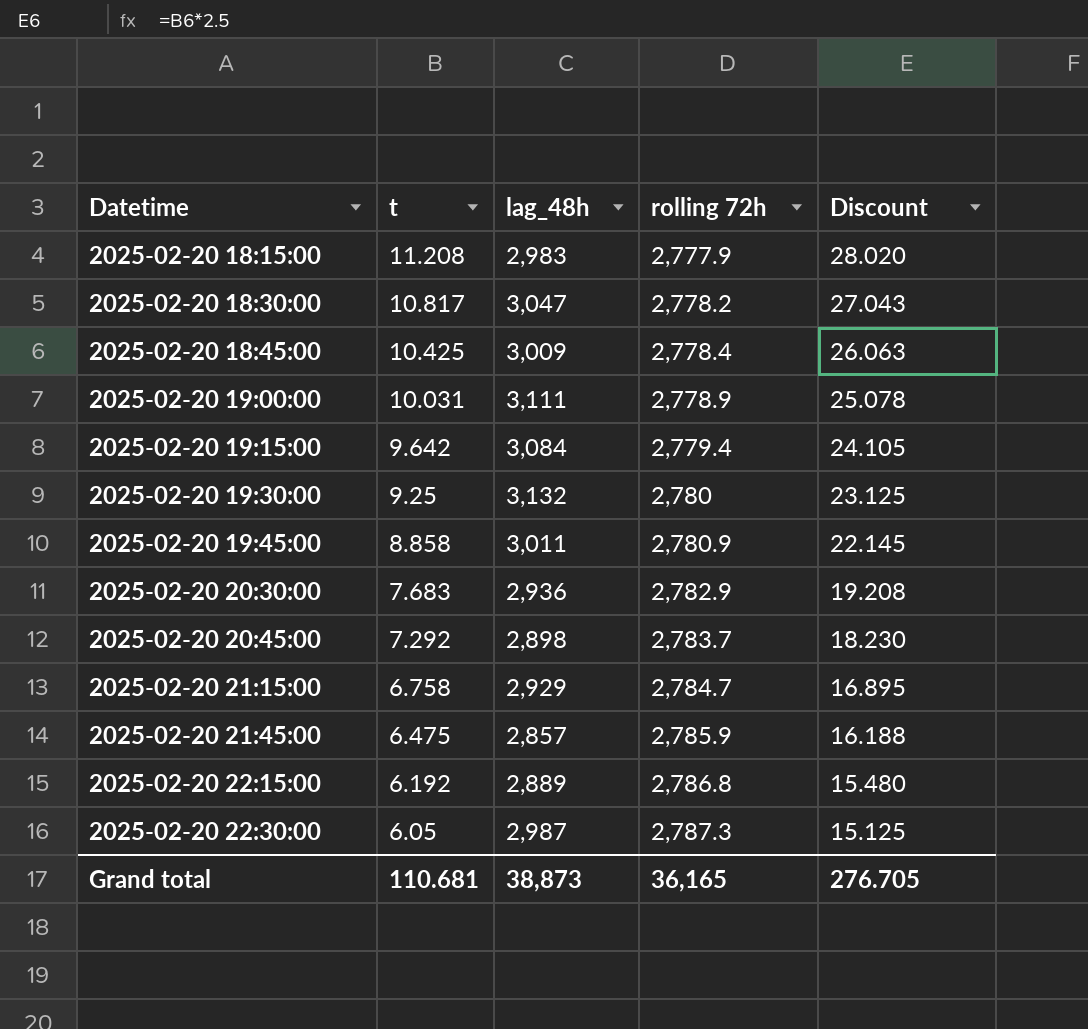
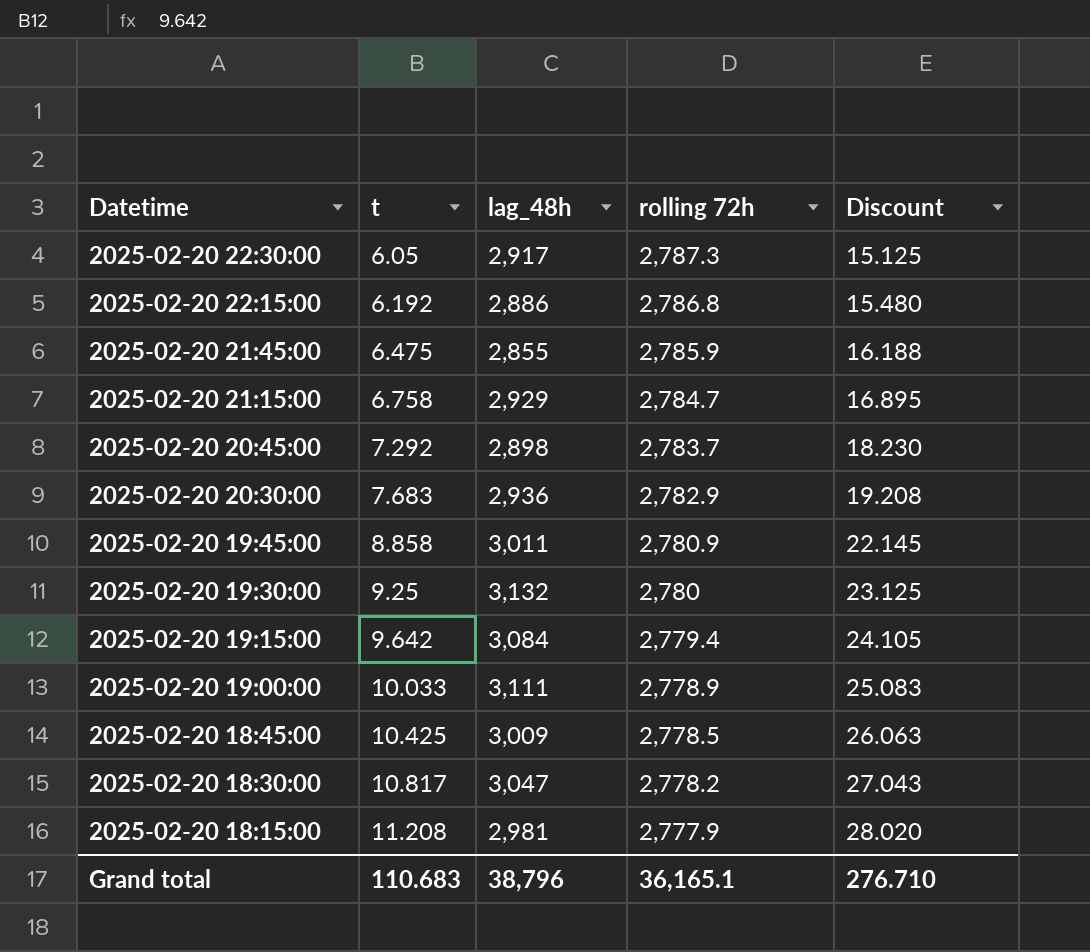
row order: Datetime ascending -> Datetime descending
2025-02-20 22:30:00 | lag_48h: 2,987 -> 2,917
2025-02-20 22:15:00 | lag_48h: 2,889 -> 2,886
2025-02-20 21:45:00 | lag_48h: 2,857 -> 2,855
2025-02-20 19:00:00 | t: 10.031 -> 10.033
2025-02-20 19:00:00 | Discount: 25.078 -> 25.083
2025-02-20 18:45:00 | rolling 72h: 2,778.4 -> 2,778.5
2025-02-20 18:15:00 | lag_48h: 2,983 -> 2,981
Grand total | t: 110.681 -> 110.683
Grand total | lag_48h: 38,873 -> 38,796
Grand total | rolling 72h: 36,165 -> 36,165.1
Grand total | Discount: 276.705 -> 276.710

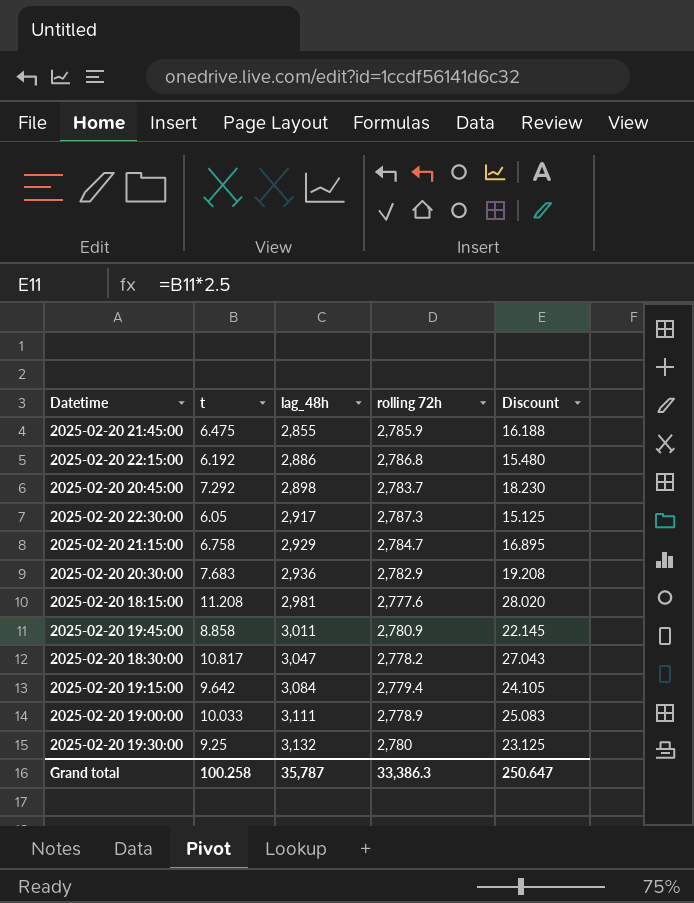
row order: Datetime descending -> lag_48h ascending
row 2025-02-20 18:45:00: 10.425 | 3,009 | 2,778.5 | 26.063 -> none
2025-02-20 18:15:00 | rolling 72h: 2,777.9 -> 2,777.6
Grand total | t: 110.683 -> 100.258
Grand total | lag_48h: 38,796 -> 35,787
Grand total | rolling 72h: 36,165.1 -> 33,386.3
Grand total | Discount: 276.710 -> 250.647

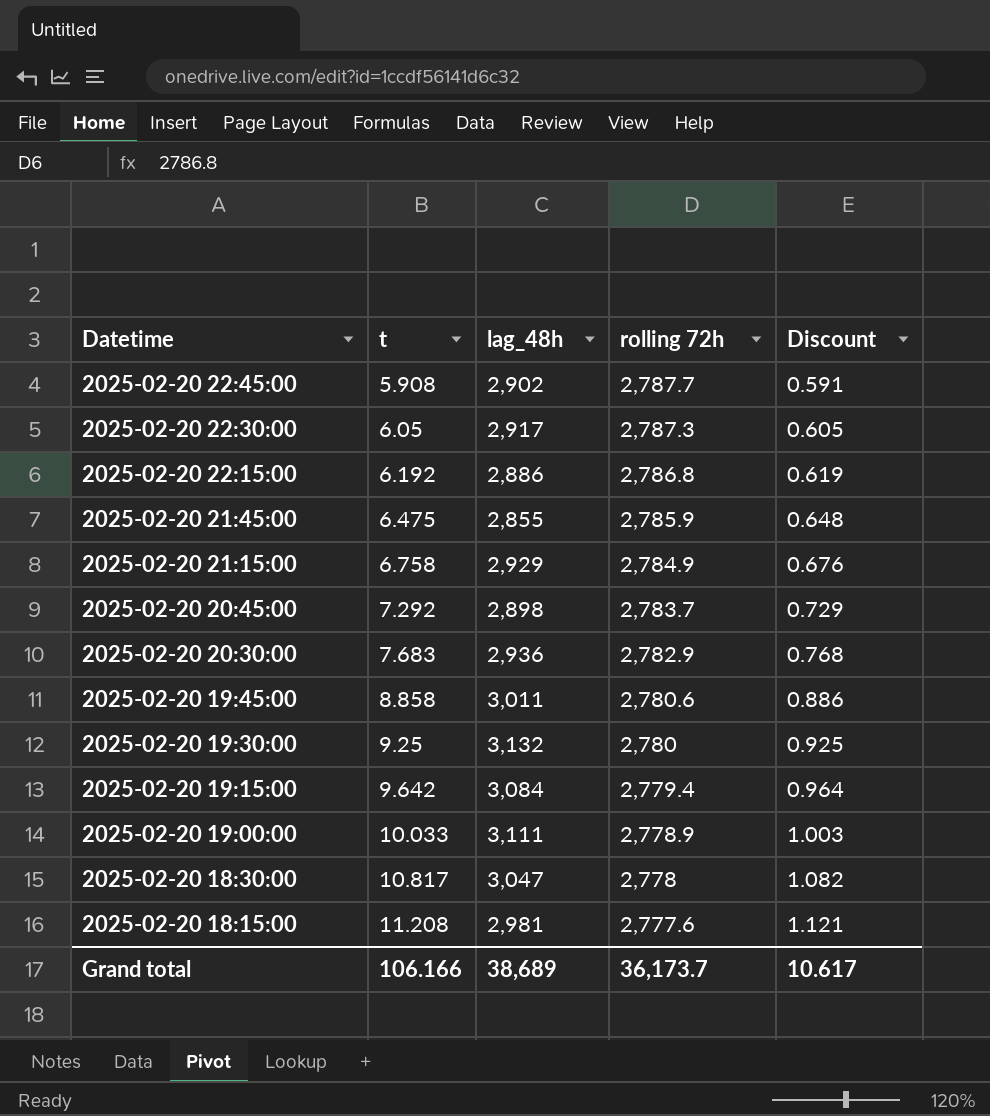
row order: lag_48h ascending -> Datetime descending
column Discount | formula: [t] * 2.5 -> [t] * 0.1
row 2025-02-20 22:45:00: none -> 5.908 | 2,902 | 2,787.7 | 0.591
2025-02-20 21:15:00 | rolling 72h: 2,784.7 -> 2,784.9
2025-02-20 19:45:00 | rolling 72h: 2,780.9 -> 2,780.6
2025-02-20 18:30:00 | rolling 72h: 2,778.2 -> 2,778
Grand total | t: 100.258 -> 106.166
Grand total | lag_48h: 35,787 -> 38,689
Grand total | rolling 72h: 33,386.3 -> 36,173.7
Grand total | Discount: 250.647 -> 10.617

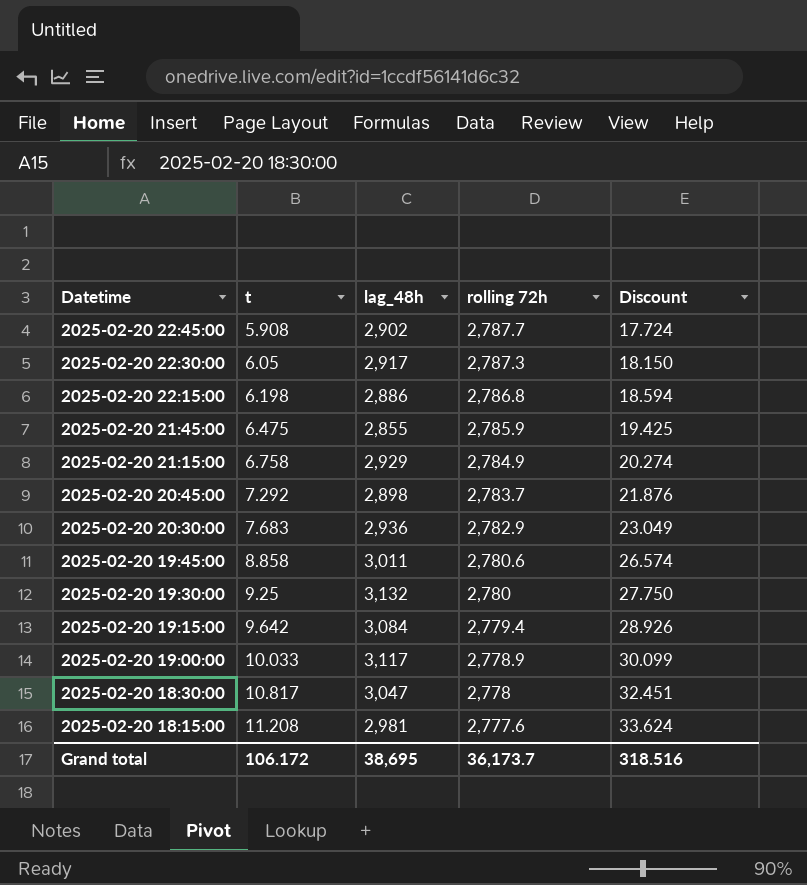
column Discount | formula: [t] * 0.1 -> [t] * 3
2025-02-20 22:15:00 | t: 6.192 -> 6.198
2025-02-20 19:00:00 | lag_48h: 3,111 -> 3,117
Grand total | t: 106.166 -> 106.172
Grand total | lag_48h: 38,689 -> 38,695
Grand total | Discount: 10.617 -> 318.516

